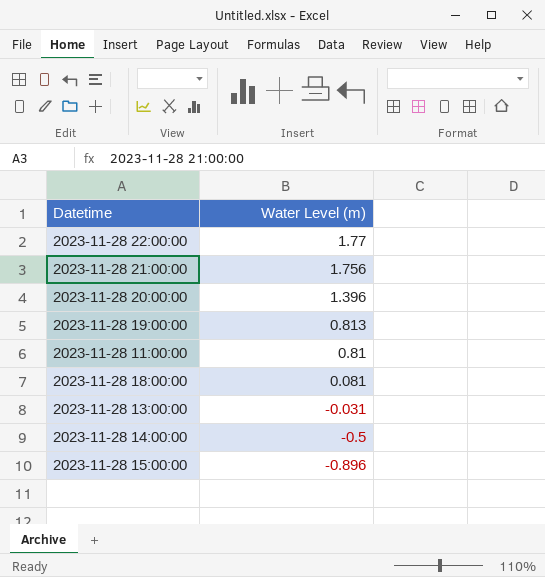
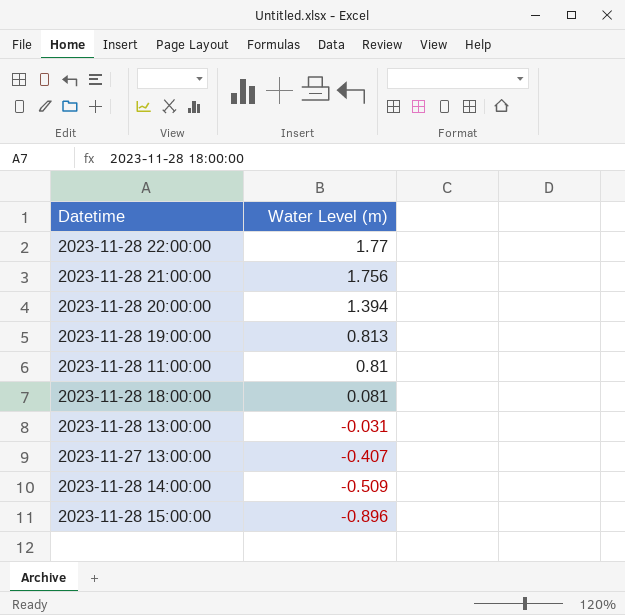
2023-11-28 20:00:00 | Water Level (m): 1.396 -> 1.394
row 2023-11-27 13:00:00: none -> -0.407
2023-11-28 14:00:00 | Water Level (m): -0.5 -> -0.509

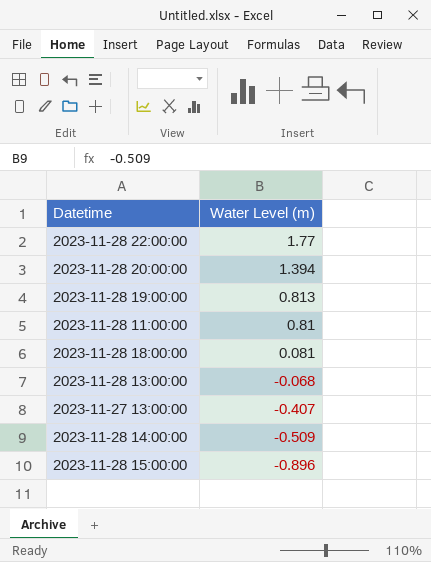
row 2023-11-28 21:00:00: 1.756 -> none
2023-11-28 13:00:00 | Water Level (m): -0.031 -> -0.068

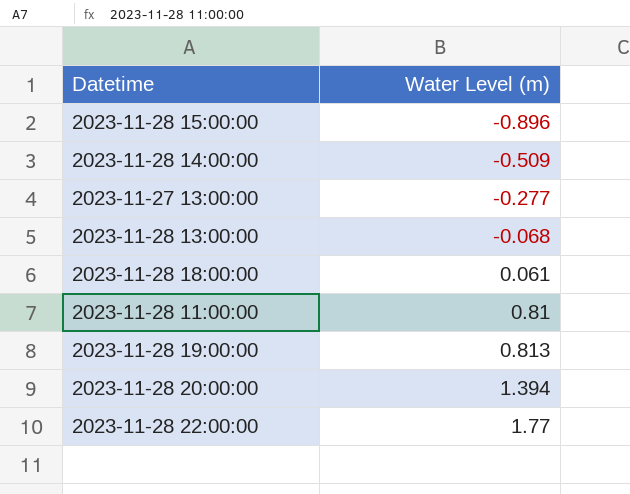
row order: Water Level (m) descending -> Water Level (m) ascending
2023-11-27 13:00:00 | Water Level (m): -0.407 -> -0.277
2023-11-28 18:00:00 | Water Level (m): 0.081 -> 0.061

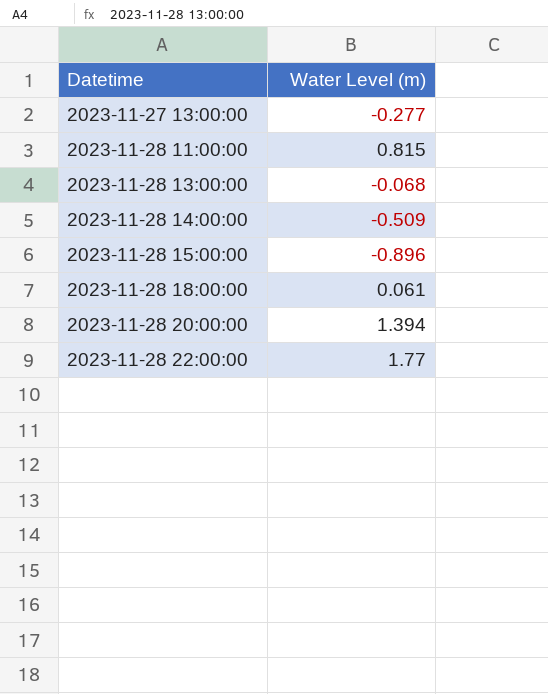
row order: Water Level (m) ascending -> Datetime ascending
row 2023-11-28 19:00:00: 0.813 -> none
2023-11-28 11:00:00 | Water Level (m): 0.81 -> 0.815

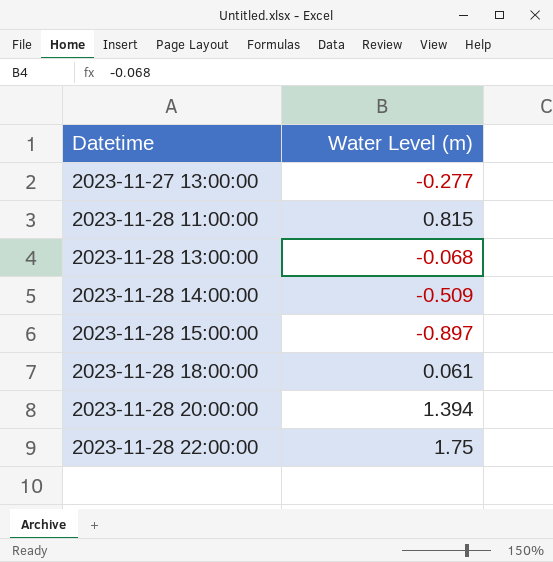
2023-11-28 15:00:00 | Water Level (m): -0.896 -> -0.897
2023-11-28 22:00:00 | Water Level (m): 1.77 -> 1.75

